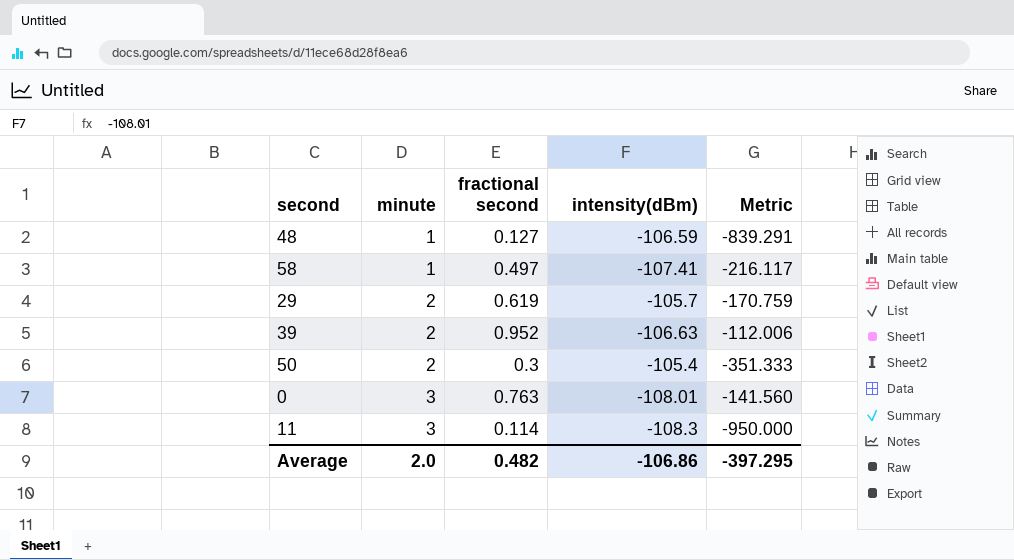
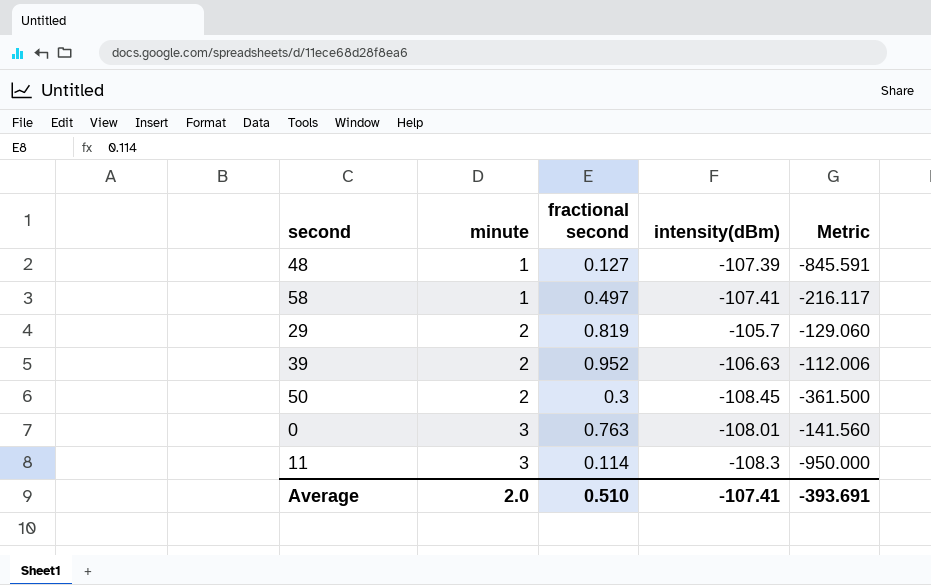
48 | intensity(dBm): -106.59 -> -107.39
48 | Metric: -839.291 -> -845.591
29 | fractional second: 0.619 -> 0.819
29 | Metric: -170.759 -> -129.060
50 | intensity(dBm): -105.4 -> -108.45
50 | Metric: -351.333 -> -361.500
Average | fractional second: 0.482 -> 0.510
Average | intensity(dBm): -106.86 -> -107.41
Average | Metric: -397.295 -> -393.691

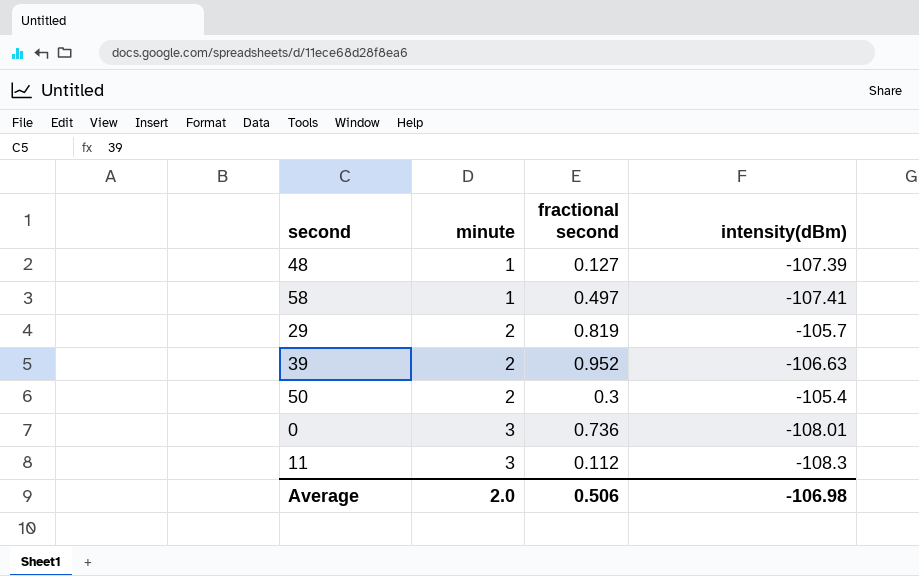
column Metric | formula: [intensity(dBm)] / [fractional second] -> none
50 | intensity(dBm): -108.45 -> -105.4
0 | fractional second: 0.763 -> 0.736
11 | fractional second: 0.114 -> 0.112
Average | fractional second: 0.510 -> 0.506
Average | intensity(dBm): -107.41 -> -106.98

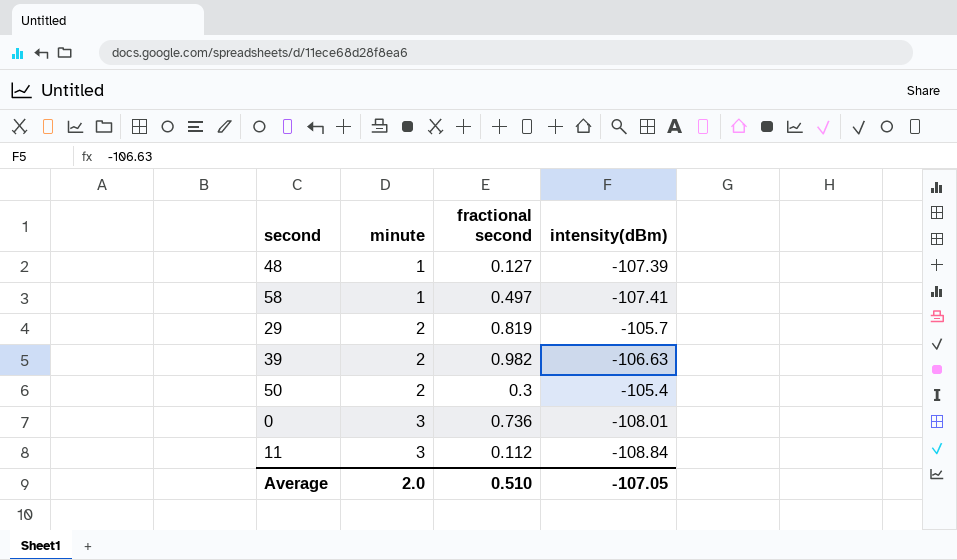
39 | fractional second: 0.952 -> 0.982
11 | intensity(dBm): -108.3 -> -108.84
Average | fractional second: 0.506 -> 0.510
Average | intensity(dBm): -106.98 -> -107.05

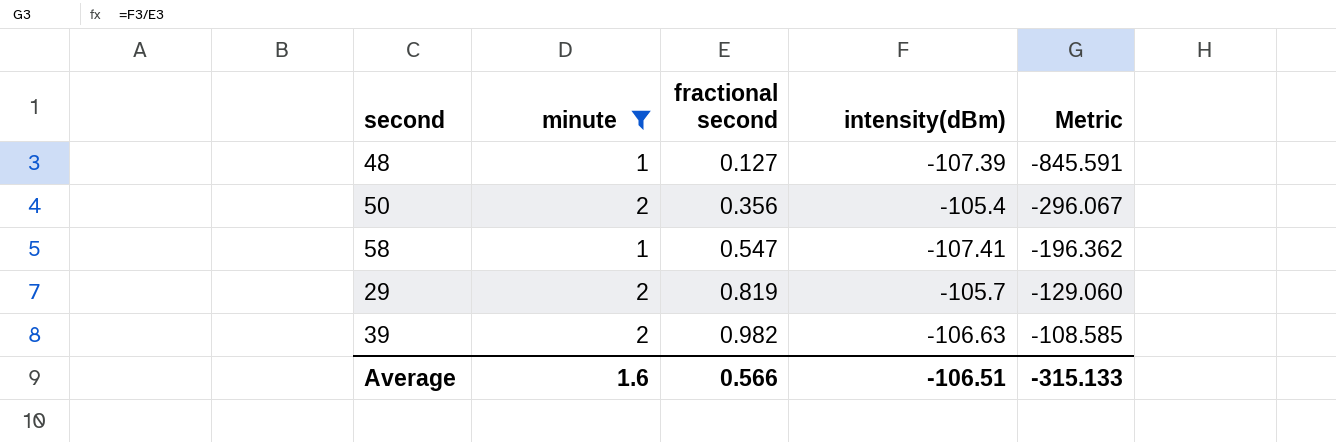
filter: none -> minute != 3
row order: minute ascending -> fractional second ascending
column Metric | formula: none -> [intensity(dBm)] / [fractional second]
50 | fractional second: 0.3 -> 0.356
58 | fractional second: 0.497 -> 0.547
Average | minute: 2.0 -> 1.6
Average | fractional second: 0.510 -> 0.566
Average | intensity(dBm): -107.05 -> -106.51

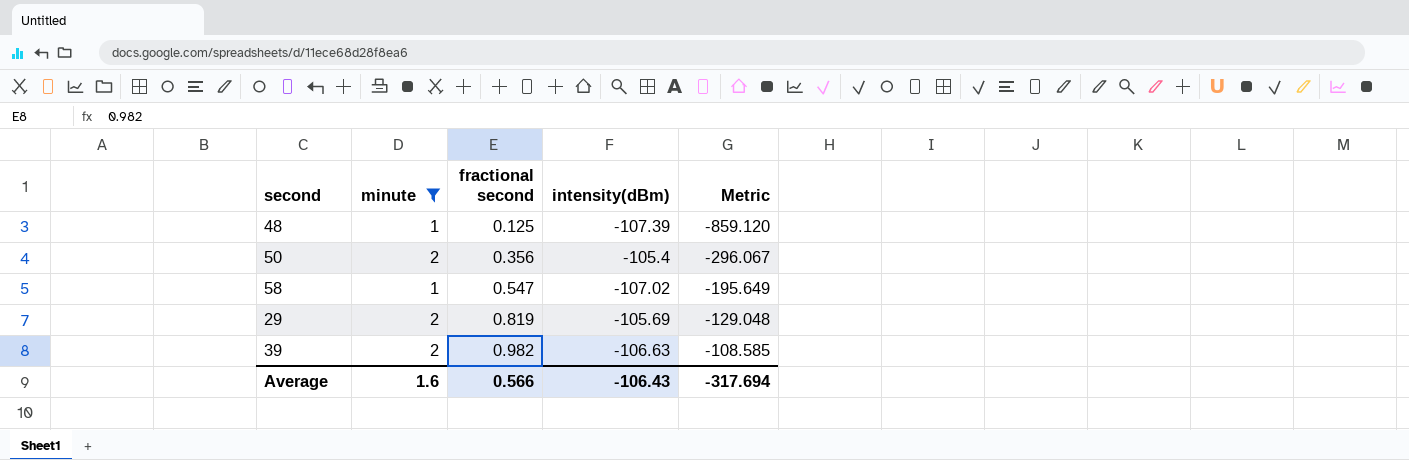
48 | fractional second: 0.127 -> 0.125
48 | Metric: -845.591 -> -859.120
58 | intensity(dBm): -107.41 -> -107.02
58 | Metric: -196.362 -> -195.649
29 | intensity(dBm): -105.7 -> -105.69
29 | Metric: -129.060 -> -129.048
Average | intensity(dBm): -106.51 -> -106.43
Average | Metric: -315.133 -> -317.694

